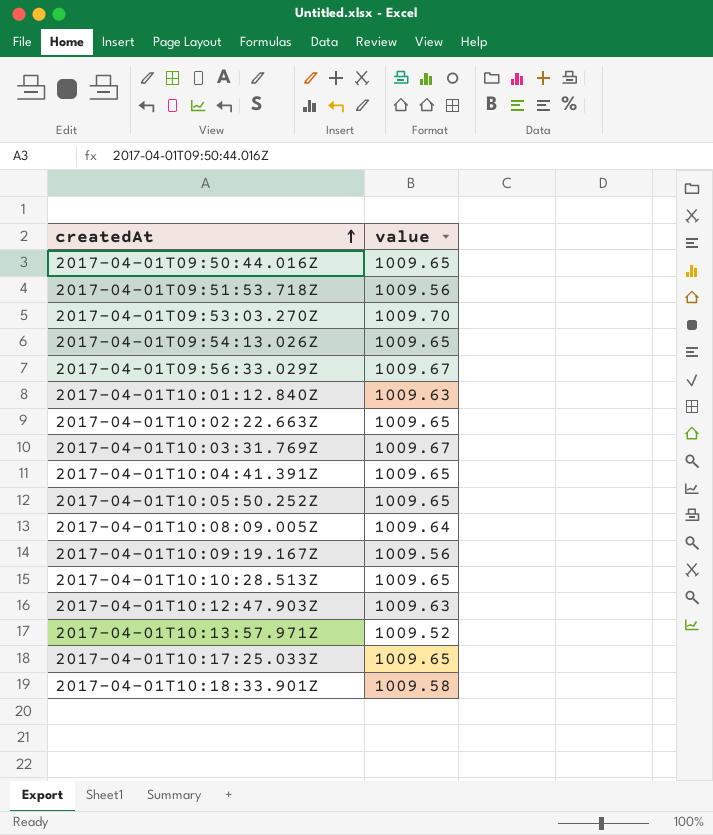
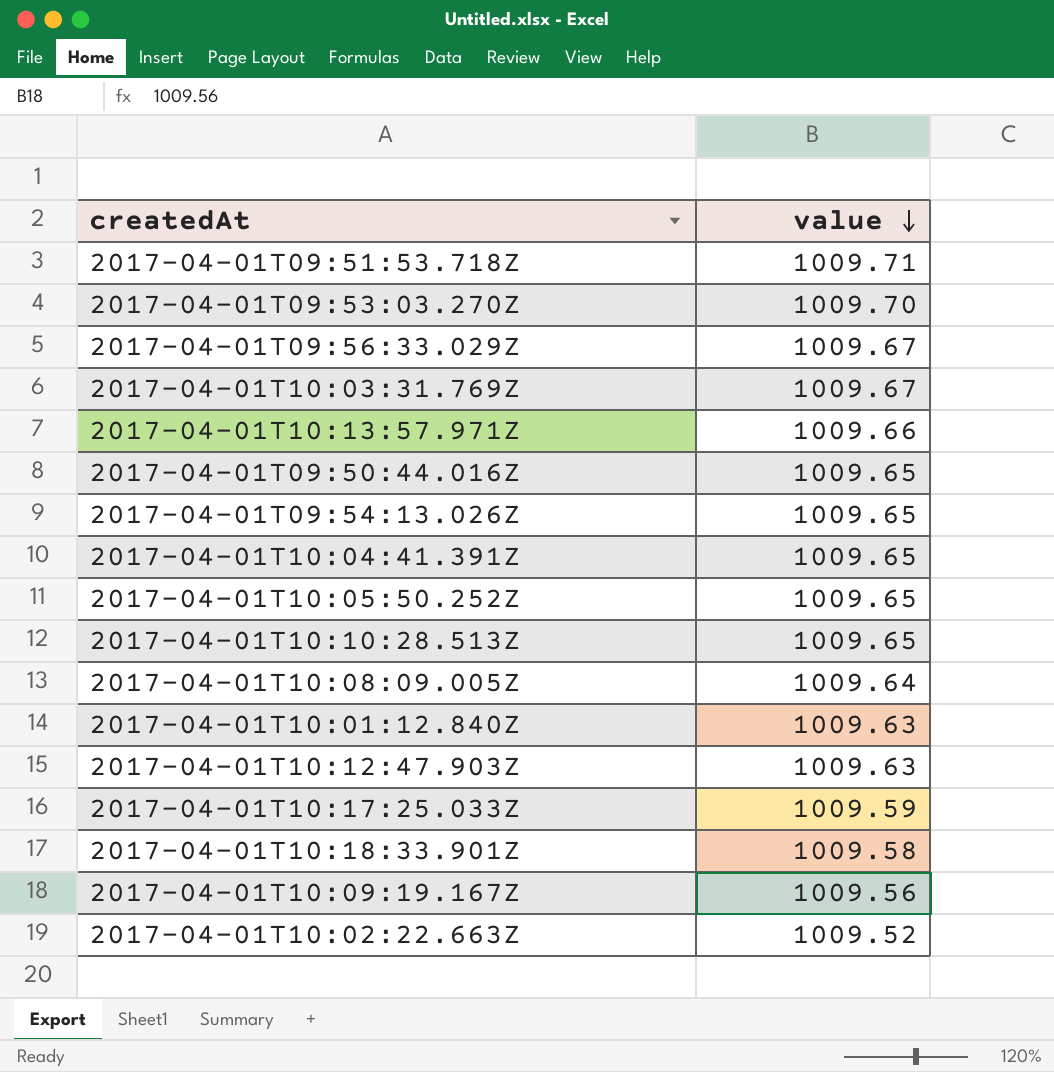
row order: createdAt ascending -> value descending
2017-04-01T09:51:53.718Z | value: 1009.56 -> 1009.71
2017-04-01T10:13:57.971Z | value: 1009.52 -> 1009.66
2017-04-01T10:17:25.033Z | value: 1009.65 -> 1009.59
2017-04-01T10:02:22.663Z | value: 1009.65 -> 1009.52

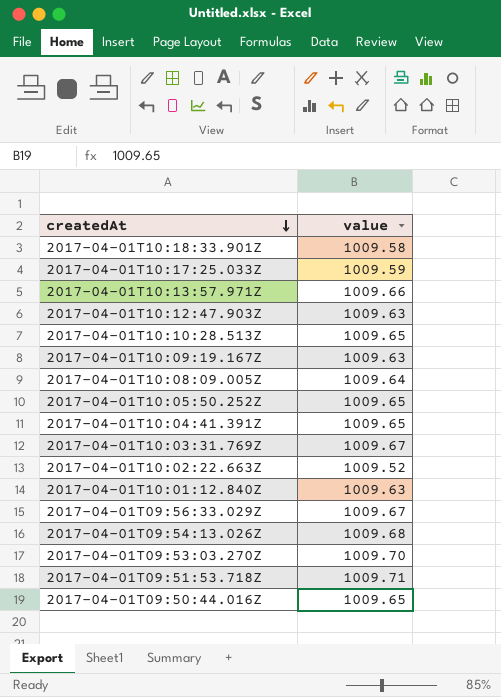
row order: value descending -> createdAt descending
2017-04-01T10:09:19.167Z | value: 1009.56 -> 1009.63
2017-04-01T09:54:13.026Z | value: 1009.65 -> 1009.68

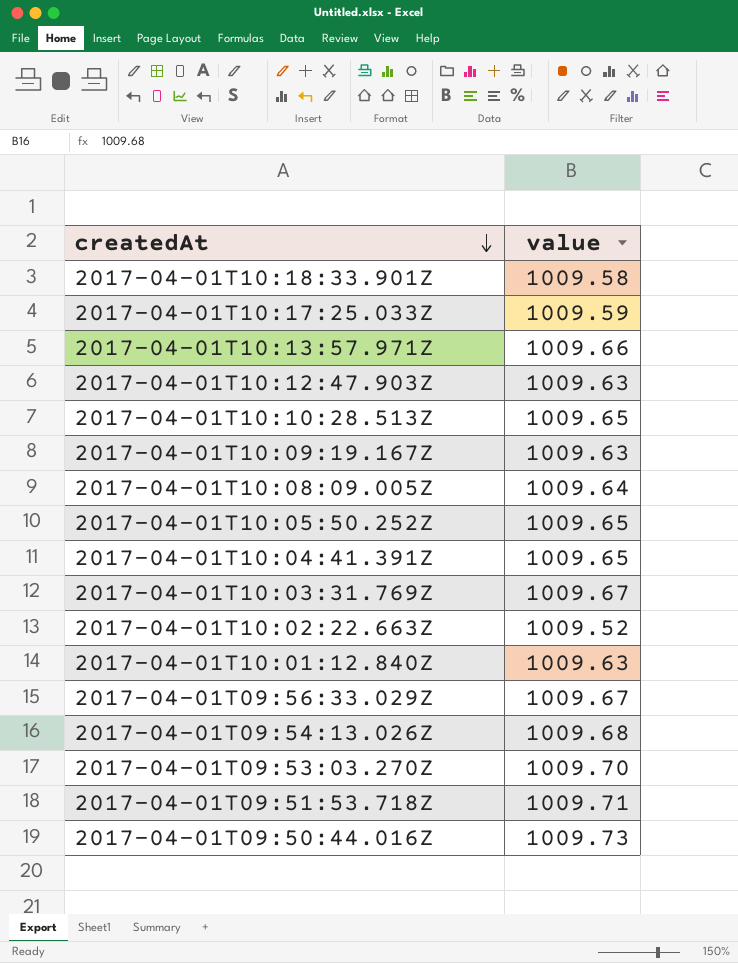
2017-04-01T09:50:44.016Z | value: 1009.65 -> 1009.73

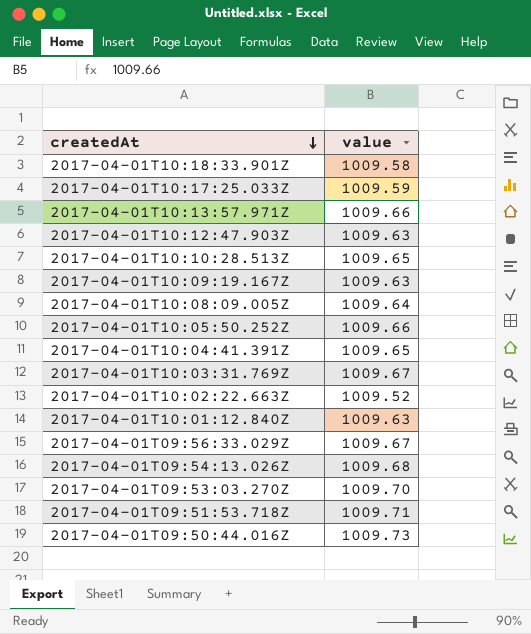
2017-04-01T10:05:50.252Z | value: 1009.65 -> 1009.66

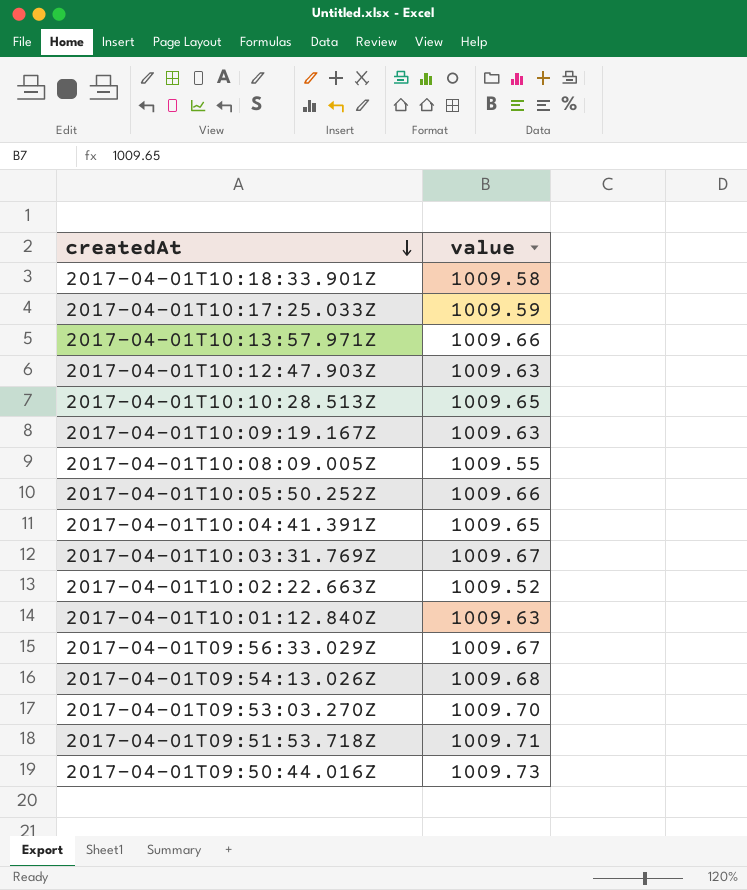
2017-04-01T10:08:09.005Z | value: 1009.64 -> 1009.55

